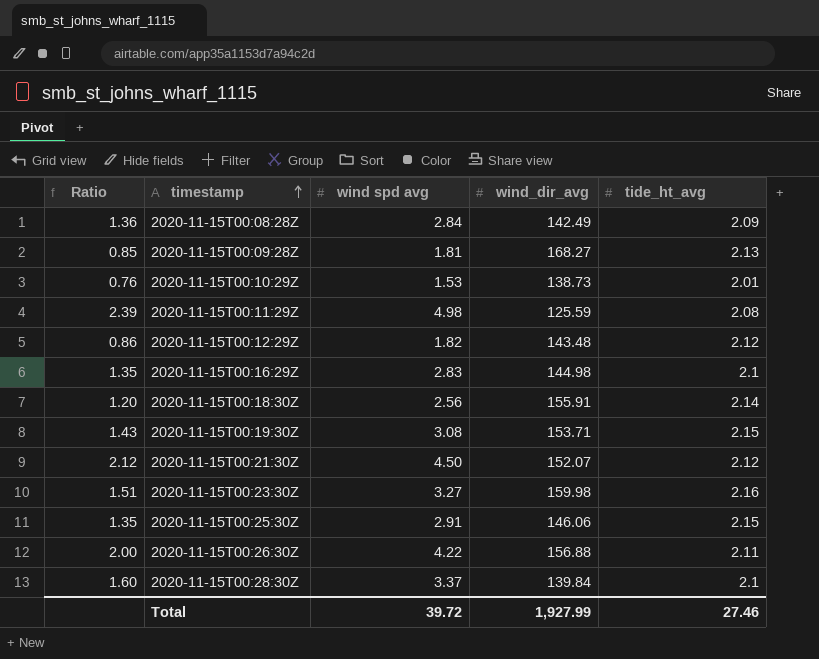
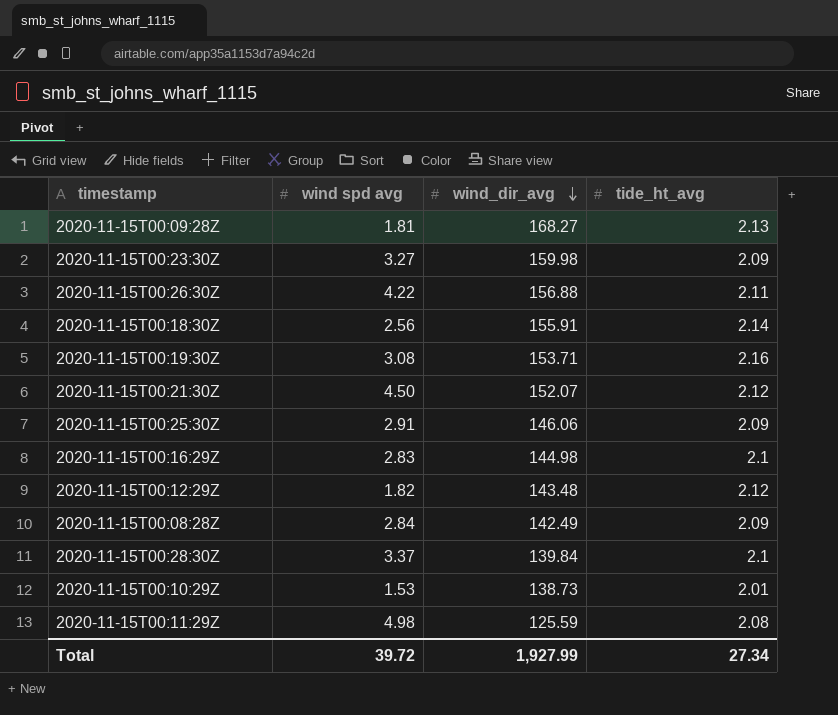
row order: timestamp ascending -> wind_dir_avg descending
column Ratio | formula: [wind spd avg] / [tide_ht_avg] -> none
2020-11-15T00:23:30Z | tide_ht_avg: 2.16 -> 2.09
2020-11-15T00:19:30Z | tide_ht_avg: 2.15 -> 2.16
2020-11-15T00:25:30Z | tide_ht_avg: 2.15 -> 2.09
Total | tide_ht_avg: 27.46 -> 27.34

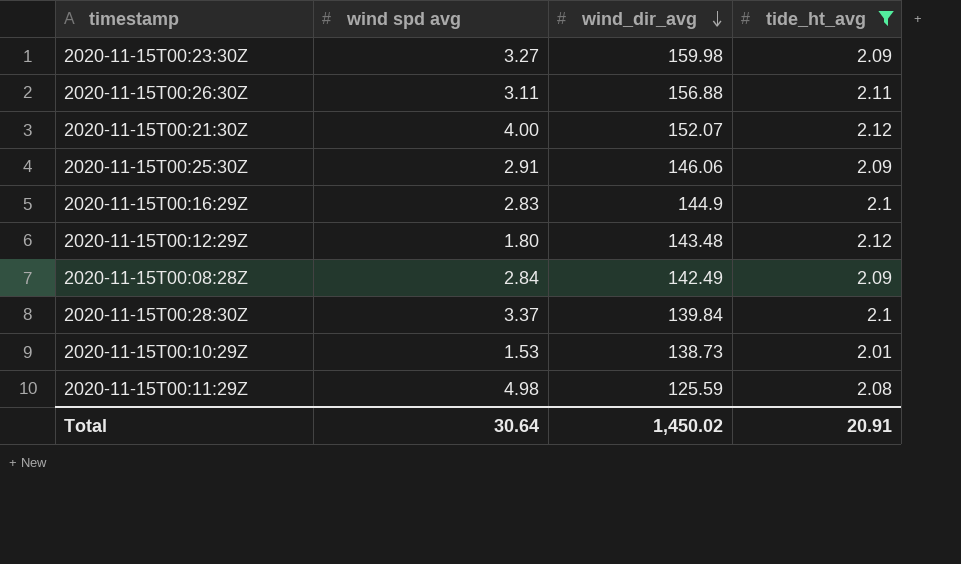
filter: none -> tide_ht_avg <= 2.12
2020-11-15T00:26:30Z | wind spd avg: 4.22 -> 3.11
2020-11-15T00:21:30Z | wind spd avg: 4.50 -> 4.00
2020-11-15T00:16:29Z | wind_dir_avg: 144.98 -> 144.9
2020-11-15T00:12:29Z | wind spd avg: 1.82 -> 1.80
Total | wind spd avg: 39.72 -> 30.64
Total | wind_dir_avg: 1,927.99 -> 1,450.02
Total | tide_ht_avg: 27.34 -> 20.91

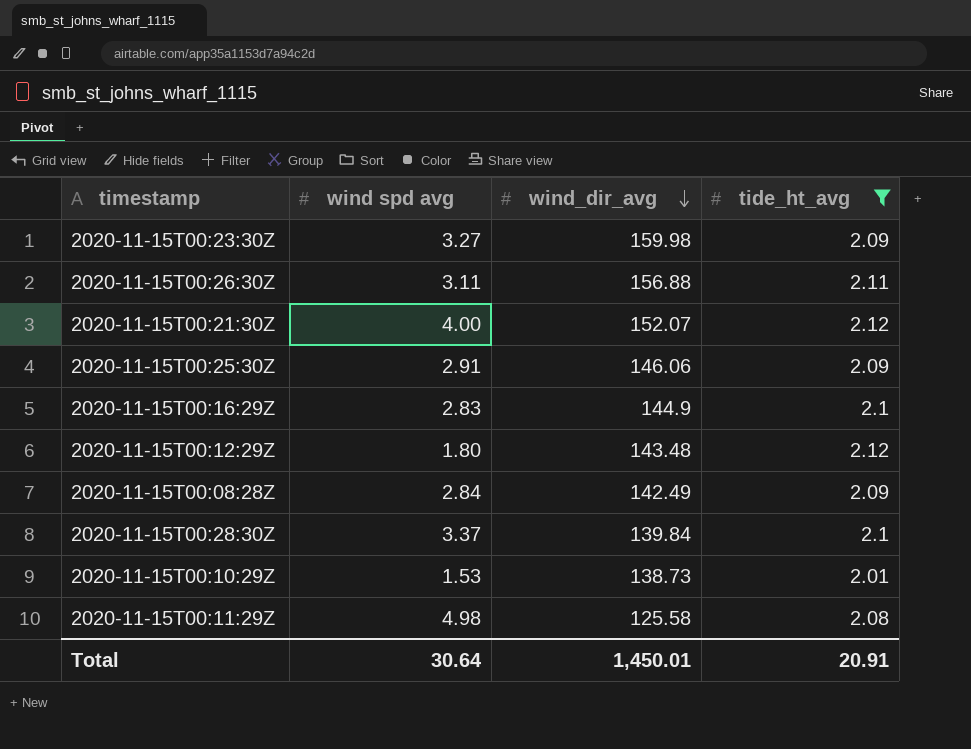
2020-11-15T00:11:29Z | wind_dir_avg: 125.59 -> 125.58
Total | wind_dir_avg: 1,450.02 -> 1,450.01

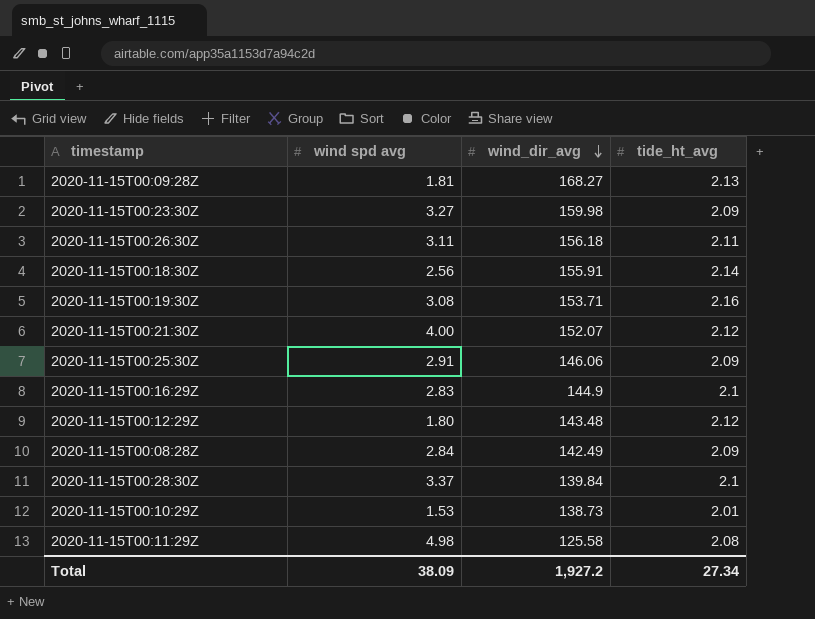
filter: tide_ht_avg <= 2.12 -> none
2020-11-15T00:26:30Z | wind_dir_avg: 156.88 -> 156.18
Total | wind spd avg: 30.64 -> 38.09
Total | wind_dir_avg: 1,450.01 -> 1,927.2
Total | tide_ht_avg: 20.91 -> 27.34

